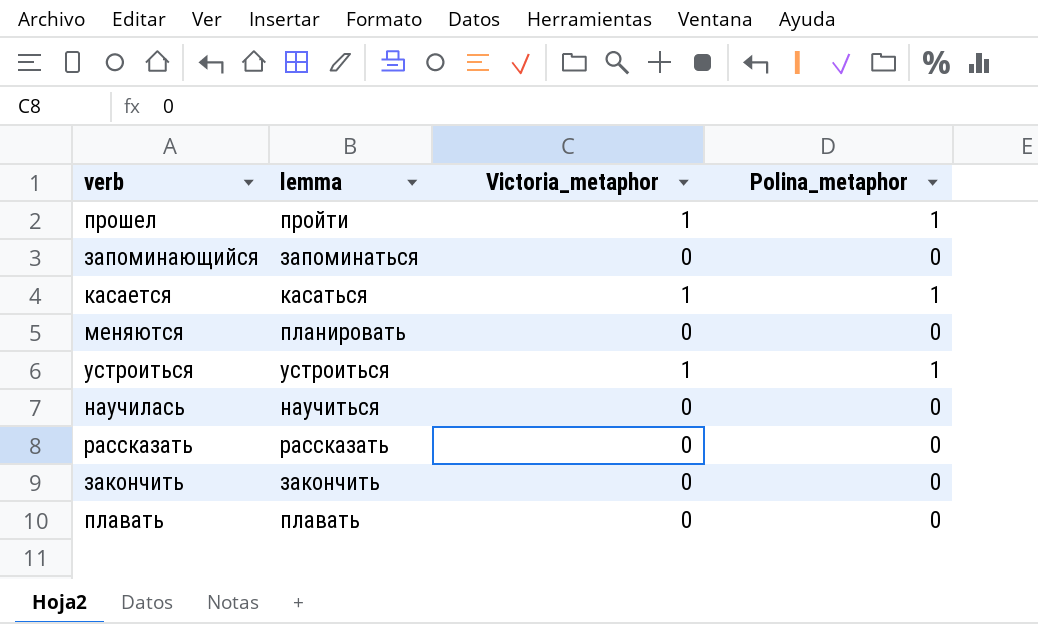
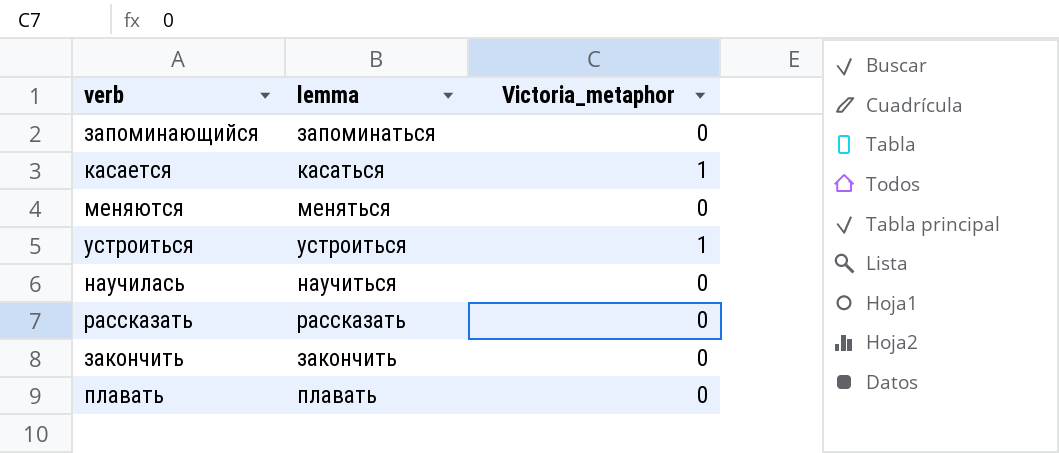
column Polina_metaphor | position: 4 -> none
row прошел: пройти | 1 | 1 -> none
меняются | lemma: планировать -> меняться

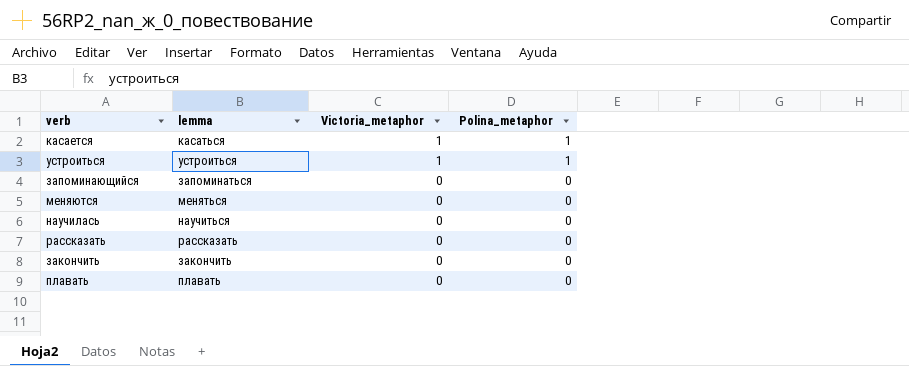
row order: none -> Victoria_metaphor descending
column Polina_metaphor | position: none -> 4

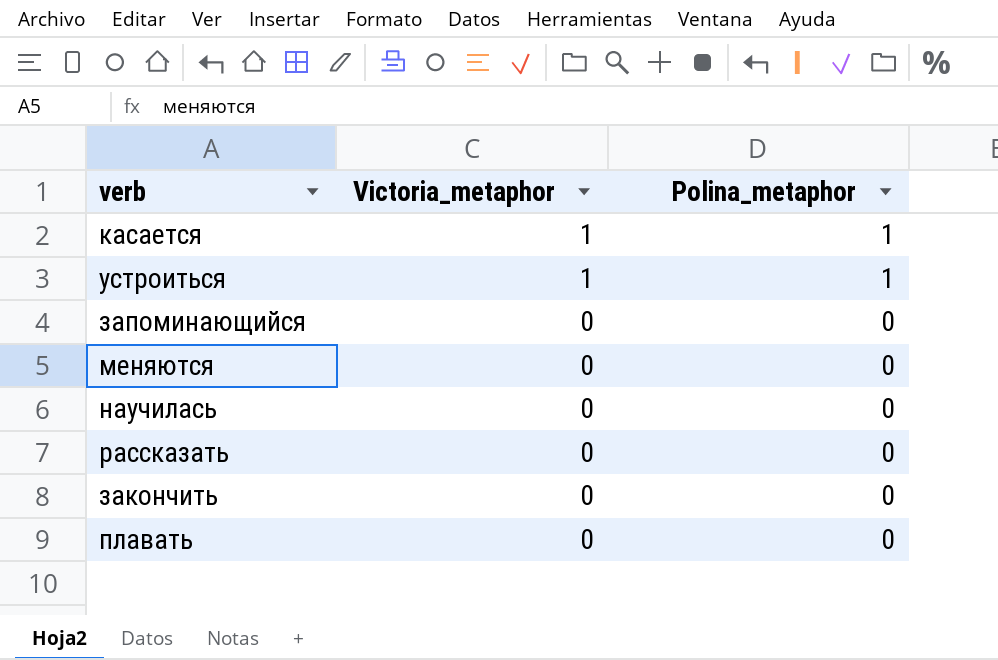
column lemma | position: 2 -> none

